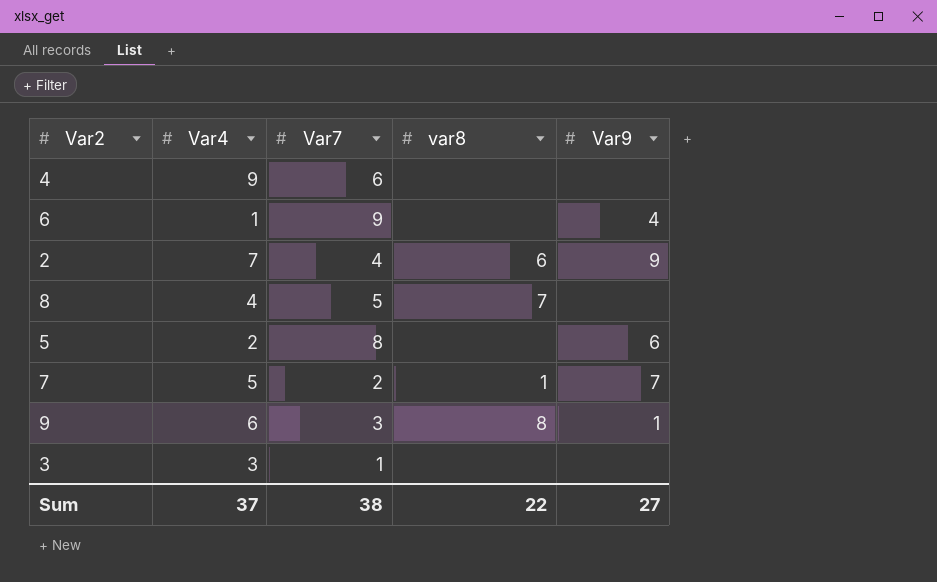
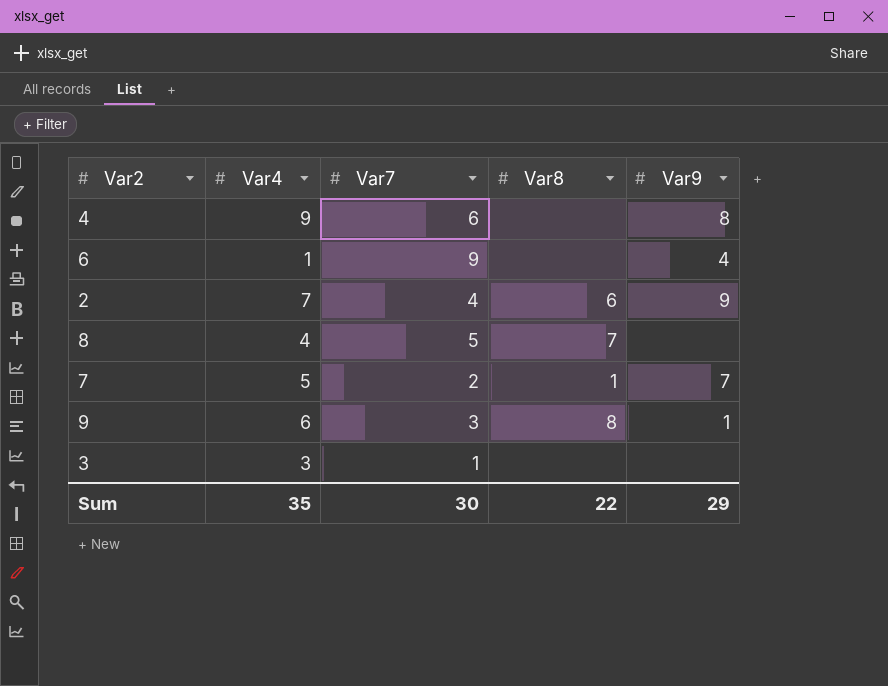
column name: var8 -> Var8
row 5: 2 | 8 | none | 6 -> none
4 | Var9: none -> 8
Sum | Var4: 37 -> 35
Sum | Var7: 38 -> 30
Sum | Var9: 27 -> 29

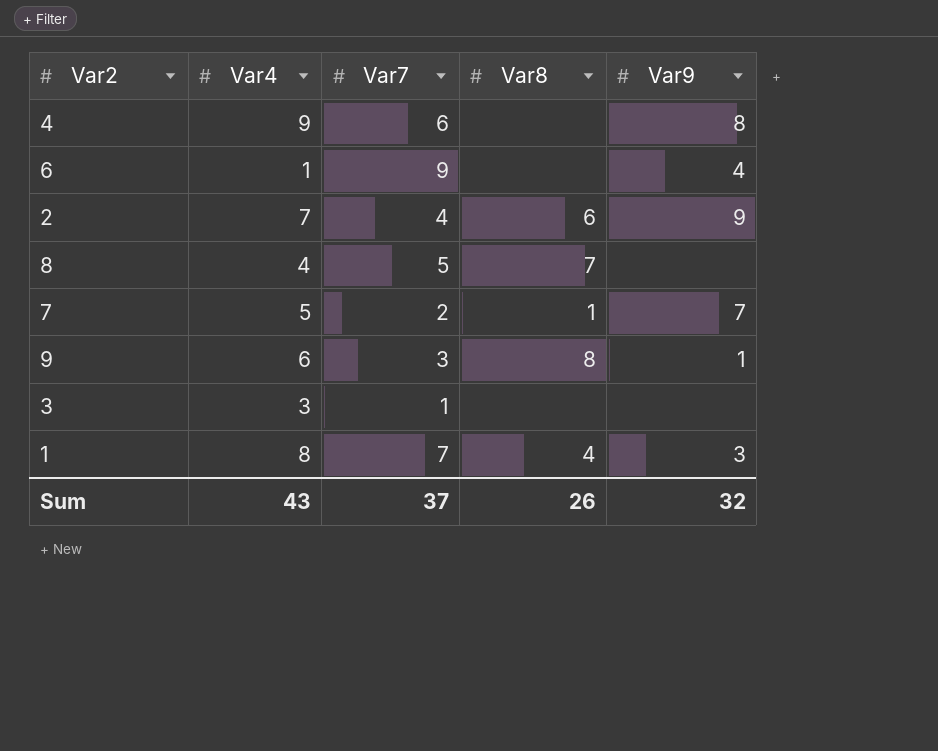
row 1: none -> 8 | 7 | 4 | 3
Sum | Var4: 35 -> 43
Sum | Var7: 30 -> 37
Sum | Var8: 22 -> 26
Sum | Var9: 29 -> 32

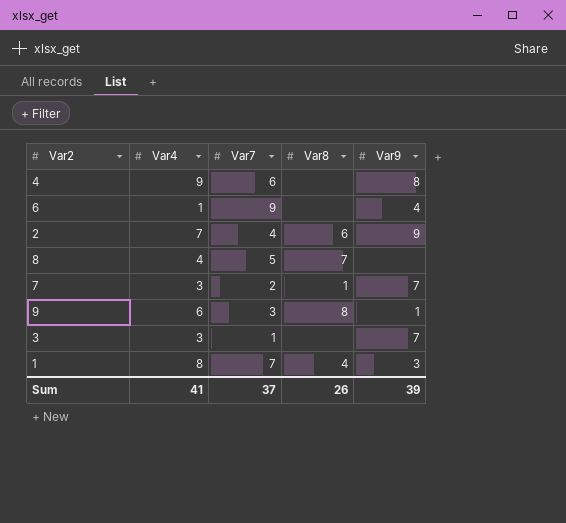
7 | Var4: 5 -> 3
3 | Var9: none -> 7
Sum | Var4: 43 -> 41
Sum | Var9: 32 -> 39

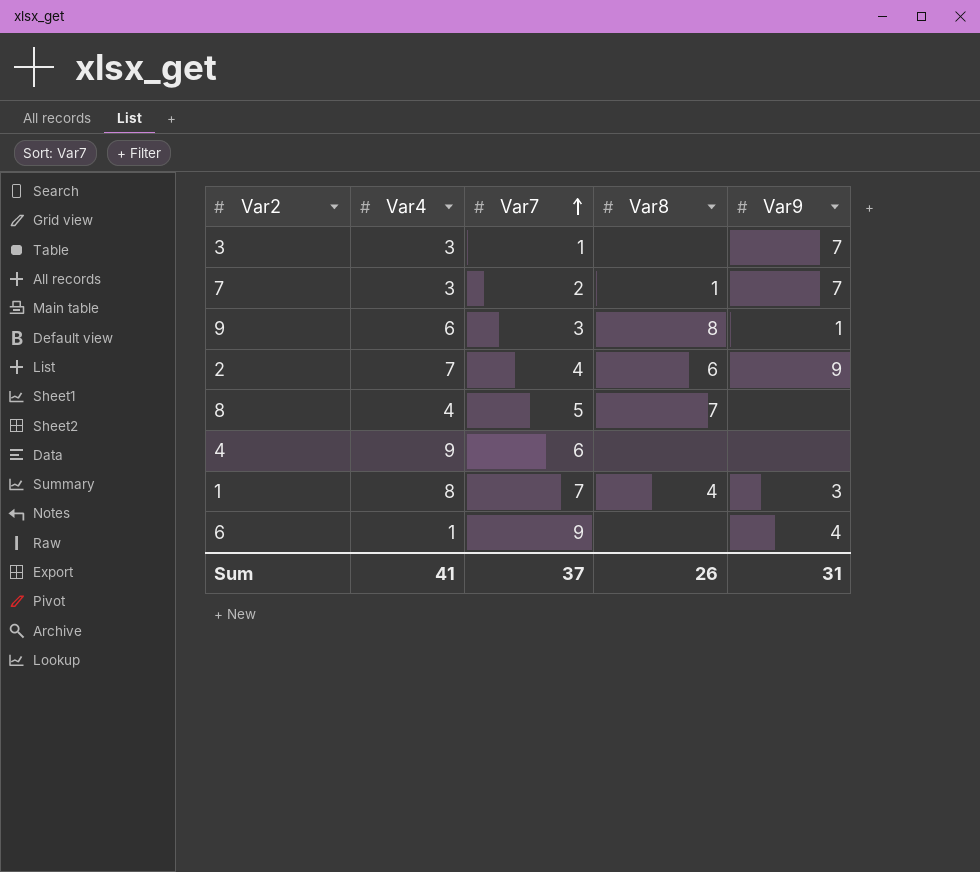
row order: none -> Var7 ascending
4 | Var9: 8 -> none
Sum | Var9: 39 -> 31

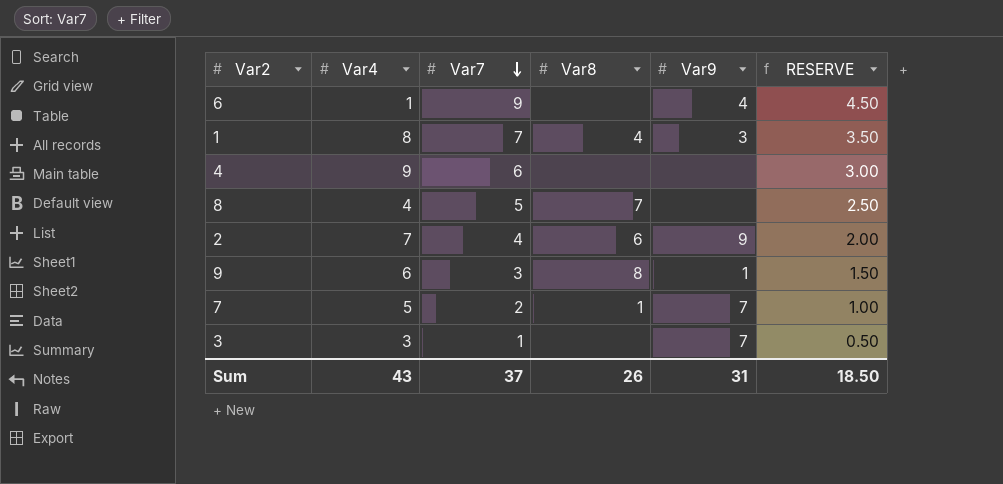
row order: Var7 ascending -> Var7 descending
column RESERVE | formula: none -> [Var7] * 0.5
7 | Var4: 3 -> 5
Sum | Var4: 41 -> 43

